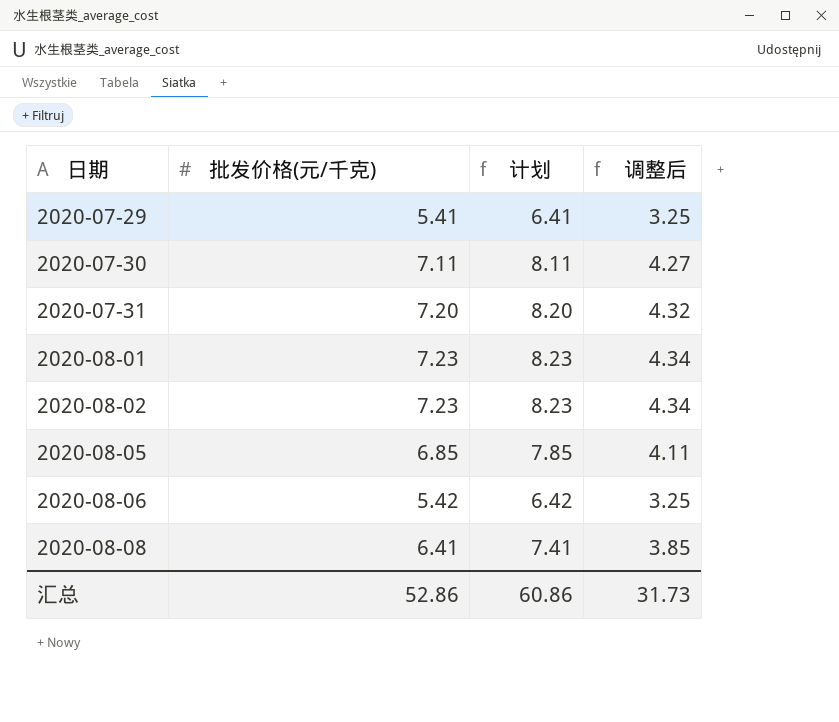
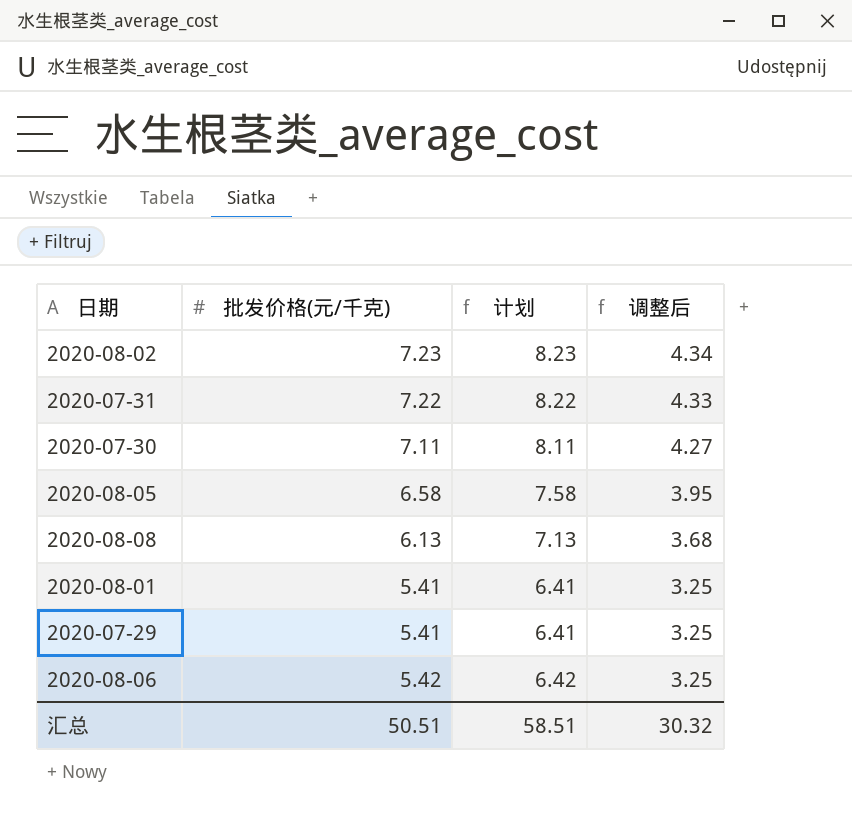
row order: 日期 ascending -> 调整后 descending
2020-07-31 | 批发价格(元/千克): 7.20 -> 7.22
2020-07-31 | 计划: 8.20 -> 8.22
2020-07-31 | 调整后: 4.32 -> 4.33
2020-08-05 | 批发价格(元/千克): 6.85 -> 6.58
2020-08-05 | 计划: 7.85 -> 7.58
2020-08-05 | 调整后: 4.11 -> 3.95
2020-08-08 | 批发价格(元/千克): 6.41 -> 6.13
2020-08-08 | 计划: 7.41 -> 7.13
2020-08-08 | 调整后: 3.85 -> 3.68
2020-08-01 | 批发价格(元/千克): 7.23 -> 5.41
2020-08-01 | 计划: 8.23 -> 6.41
2020-08-01 | 调整后: 4.34 -> 3.25
汇总 | 批发价格(元/千克): 52.86 -> 50.51
汇总 | 计划: 60.86 -> 58.51
汇总 | 调整后: 31.73 -> 30.32

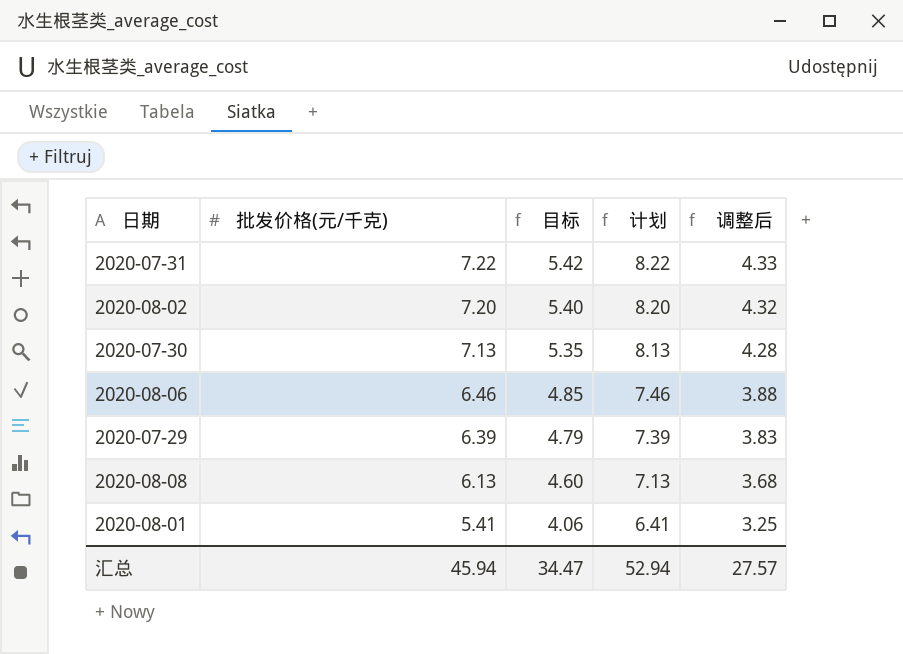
row order: 调整后 descending -> 批发价格(元/千克) descending
column 目标 | formula: none -> [批发价格(元/千克)] * 0.75
row 2020-08-05: 6.58 | 7.58 | 3.95 -> none
2020-08-02 | 批发价格(元/千克): 7.23 -> 7.20
2020-08-02 | 计划: 8.23 -> 8.20
2020-08-02 | 调整后: 4.34 -> 4.32
2020-07-30 | 批发价格(元/千克): 7.11 -> 7.13
2020-07-30 | 计划: 8.11 -> 8.13
2020-07-30 | 调整后: 4.27 -> 4.28
2020-08-06 | 批发价格(元/千克): 5.42 -> 6.46
2020-08-06 | 计划: 6.42 -> 7.46
2020-08-06 | 调整后: 3.25 -> 3.88
2020-07-29 | 批发价格(元/千克): 5.41 -> 6.39
2020-07-29 | 计划: 6.41 -> 7.39
2020-07-29 | 调整后: 3.25 -> 3.83
汇总 | 批发价格(元/千克): 50.51 -> 45.94
汇总 | 计划: 58.51 -> 52.94
汇总 | 调整后: 30.32 -> 27.57

